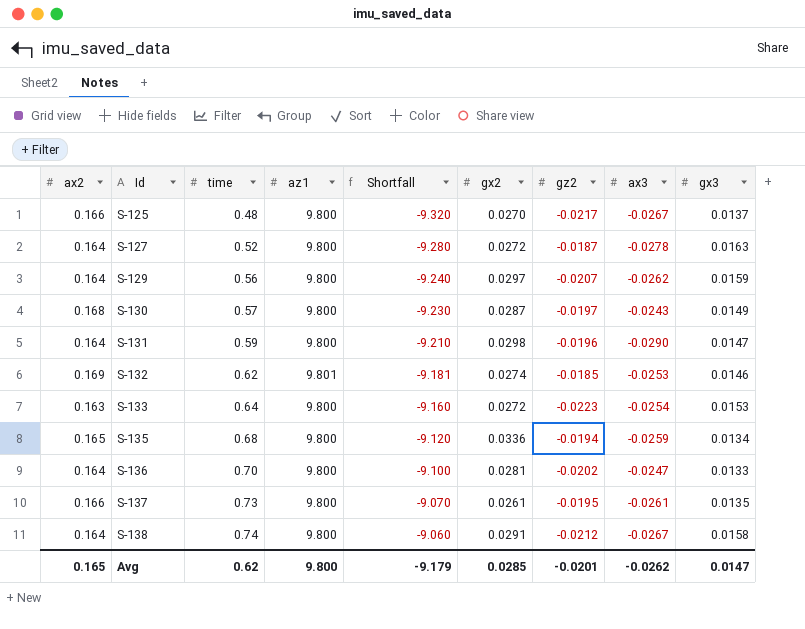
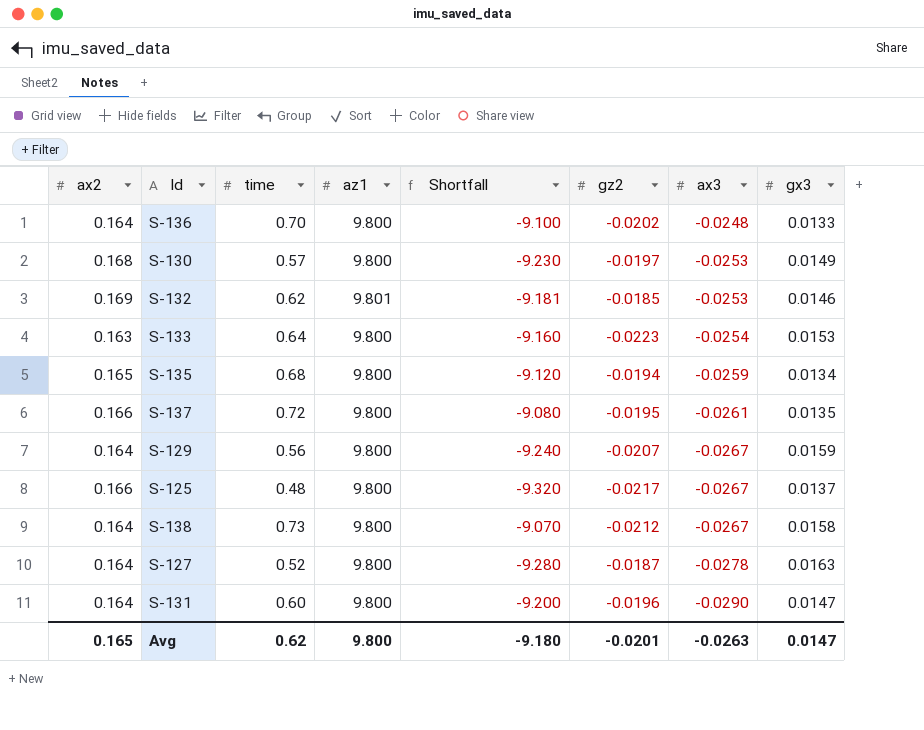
row order: Id ascending -> ax3 descending
column gx2 | position: 6 -> none
S-136 | ax3: -0.0247 -> -0.0248
S-130 | ax3: -0.0243 -> -0.0253
S-137 | time: 0.73 -> 0.72
S-137 | Shortfall: -9.070 -> -9.080
S-129 | ax3: -0.0262 -> -0.0267
S-138 | time: 0.74 -> 0.73
S-138 | Shortfall: -9.060 -> -9.070
S-131 | time: 0.59 -> 0.60
S-131 | Shortfall: -9.210 -> -9.200
Avg | Shortfall: -9.179 -> -9.180
Avg | ax3: -0.0262 -> -0.0263

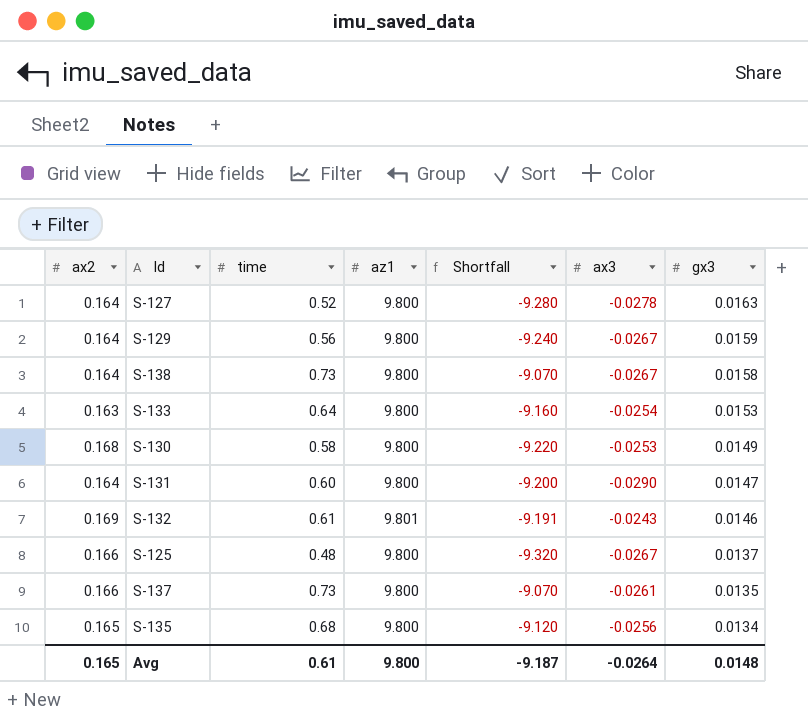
row order: ax3 descending -> gx3 descending
column gz2 | position: 6 -> none
row S-136: 0.164 | 0.70 | 9.800 | -9.100 | -0.0202 | -0.0248 | 0.0133 -> none
S-130 | time: 0.57 -> 0.58
S-130 | Shortfall: -9.230 -> -9.220
S-132 | time: 0.62 -> 0.61
S-132 | Shortfall: -9.181 -> -9.191
S-132 | ax3: -0.0253 -> -0.0243
S-137 | time: 0.72 -> 0.73
S-137 | Shortfall: -9.080 -> -9.070
S-135 | ax3: -0.0259 -> -0.0256
Avg | time: 0.62 -> 0.61
Avg | Shortfall: -9.180 -> -9.187
Avg | ax3: -0.0263 -> -0.0264
Avg | gx3: 0.0147 -> 0.0148

